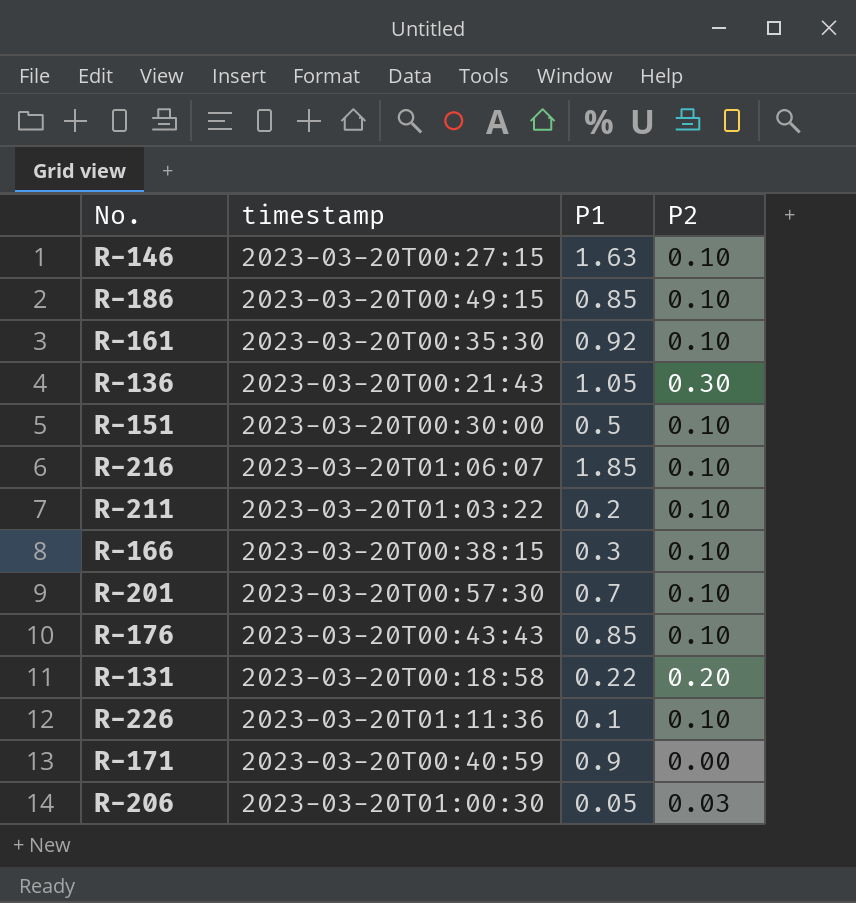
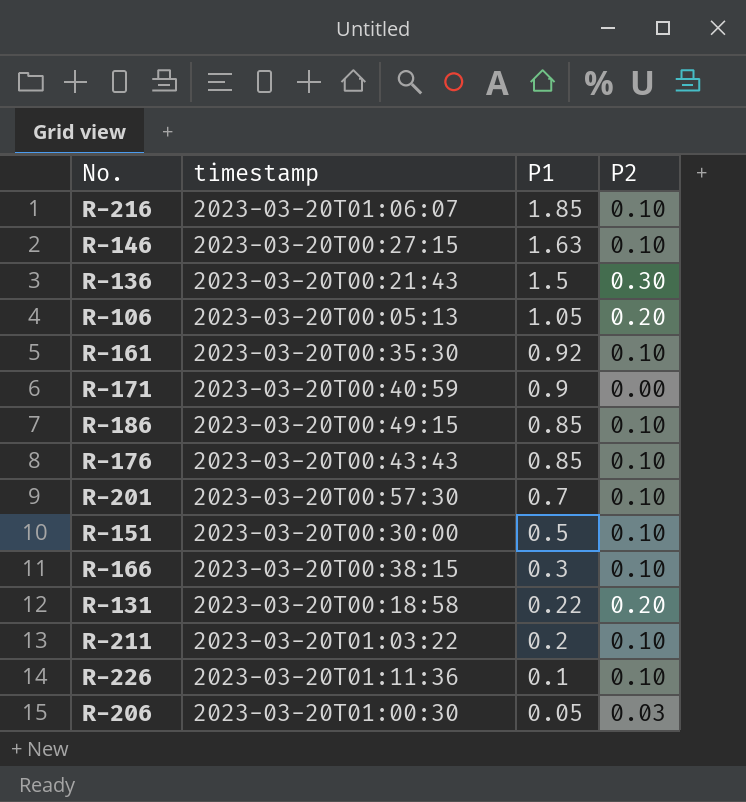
row order: none -> P1 descending
R-136 | P1: 1.05 -> 1.5
row R-106: none -> 2023-03-20T00:05:13 | 1.05 | 0.20

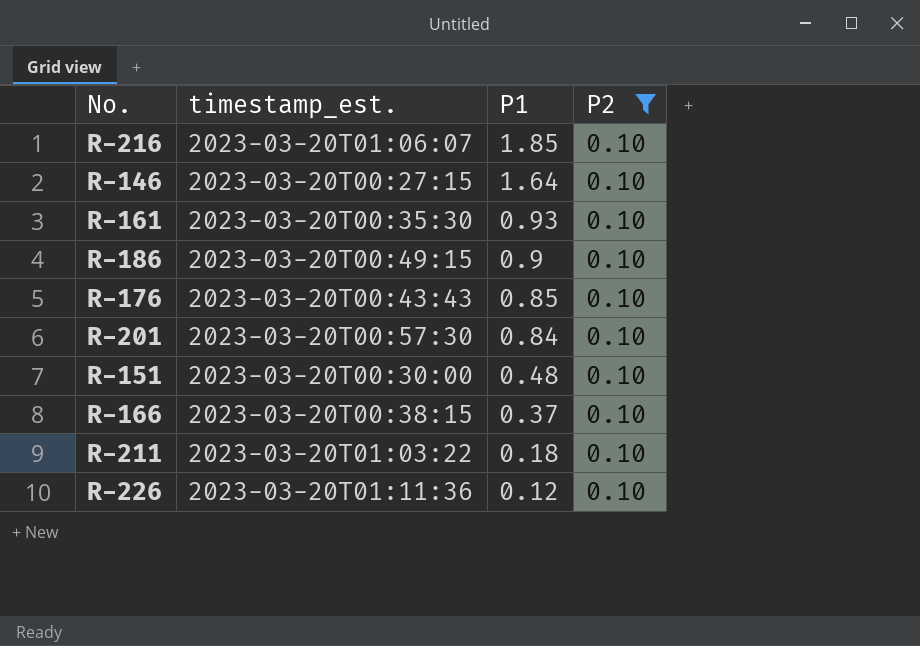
filter: none -> P2 = 0.10
column name: timestamp -> timestamp_est.
R-146 | P1: 1.63 -> 1.64
R-161 | P1: 0.92 -> 0.93
R-186 | P1: 0.85 -> 0.9
R-201 | P1: 0.7 -> 0.84
R-151 | P1: 0.5 -> 0.48
R-166 | P1: 0.3 -> 0.37
R-211 | P1: 0.2 -> 0.18
R-226 | P1: 0.1 -> 0.12

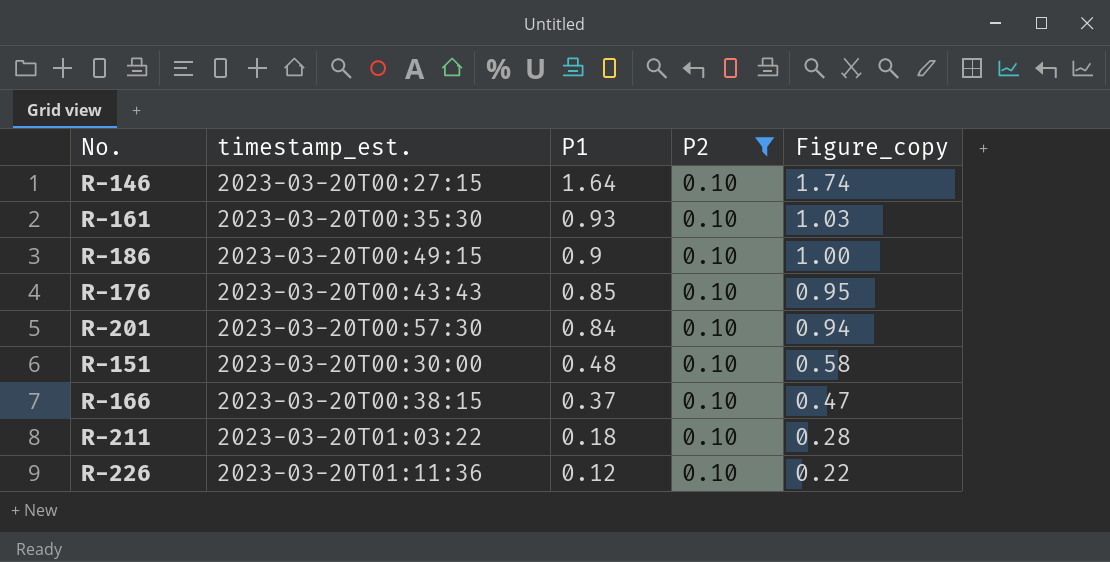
column Figure_copy | formula: none -> [P1] + [P2]
row R-216: 2023-03-20T01:06:07 | 1.85 | 0.10 -> none

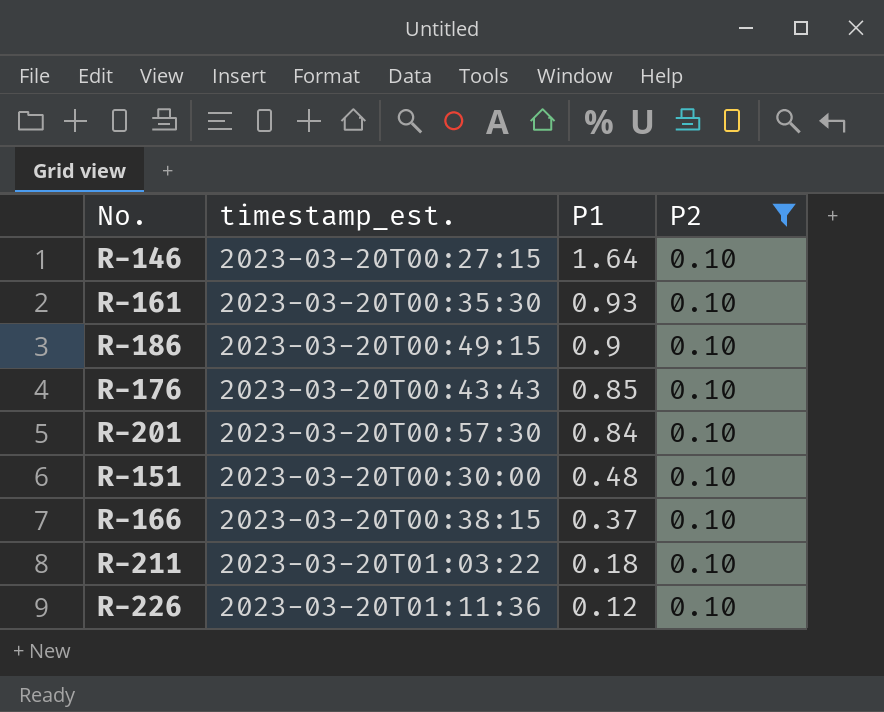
column Figure_copy | formula: [P1] + [P2] -> none

